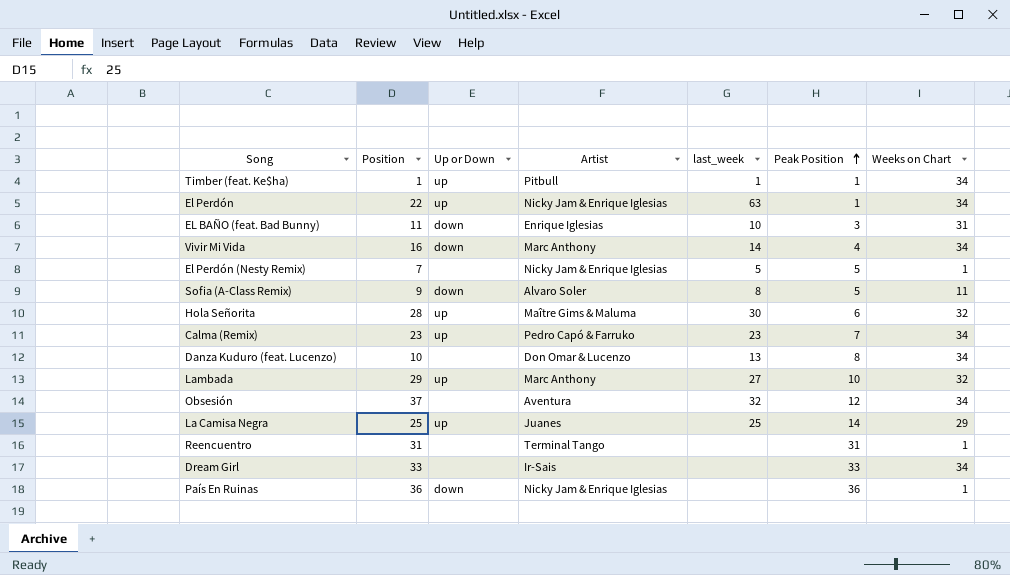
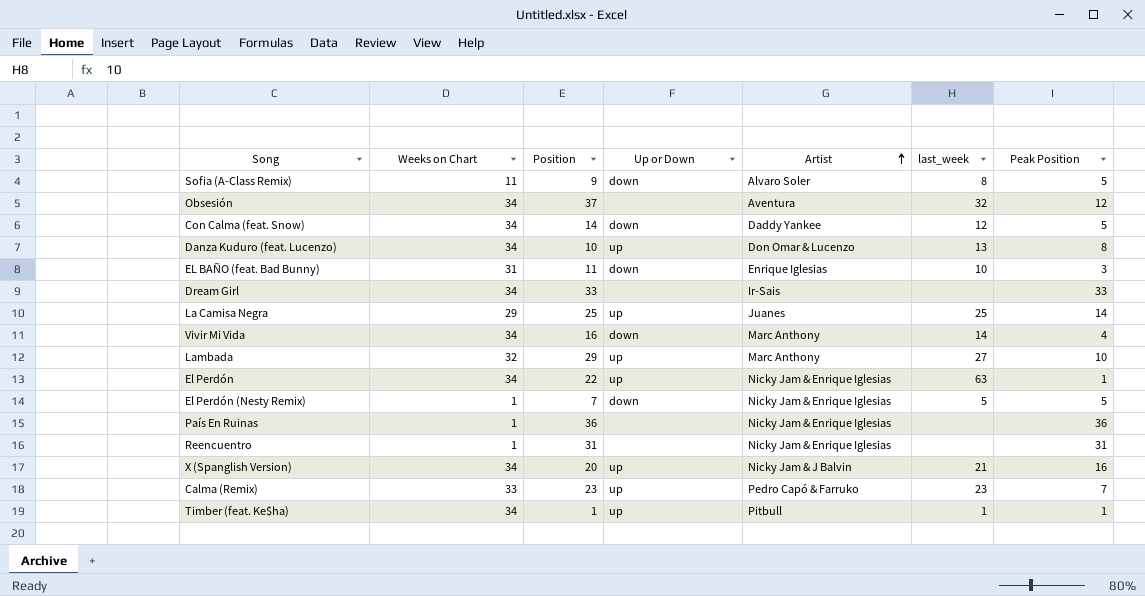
row order: Peak Position ascending -> Artist ascending
column Weeks on Chart | position: 7 -> 2
row Hola Señorita: 28 | up | Maître Gims & Maluma | 30 | 6 | 32 -> none
row Con Calma (feat. Snow): none -> 34 | 14 | down | Daddy Yankee | 12 | 5
Danza Kuduro (feat. Lucenzo) | Up or Down: none -> up
El Perdón (Nesty Remix) | Up or Down: none -> down
País En Ruinas | Up or Down: down -> none
Reencuentro | Artist: Terminal Tango -> Nicky Jam & Enrique Iglesias
row X (Spanglish Version): none -> 34 | 20 | up | Nicky Jam & J Balvin | 21 | 16
Calma (Remix) | Weeks on Chart: 34 -> 33

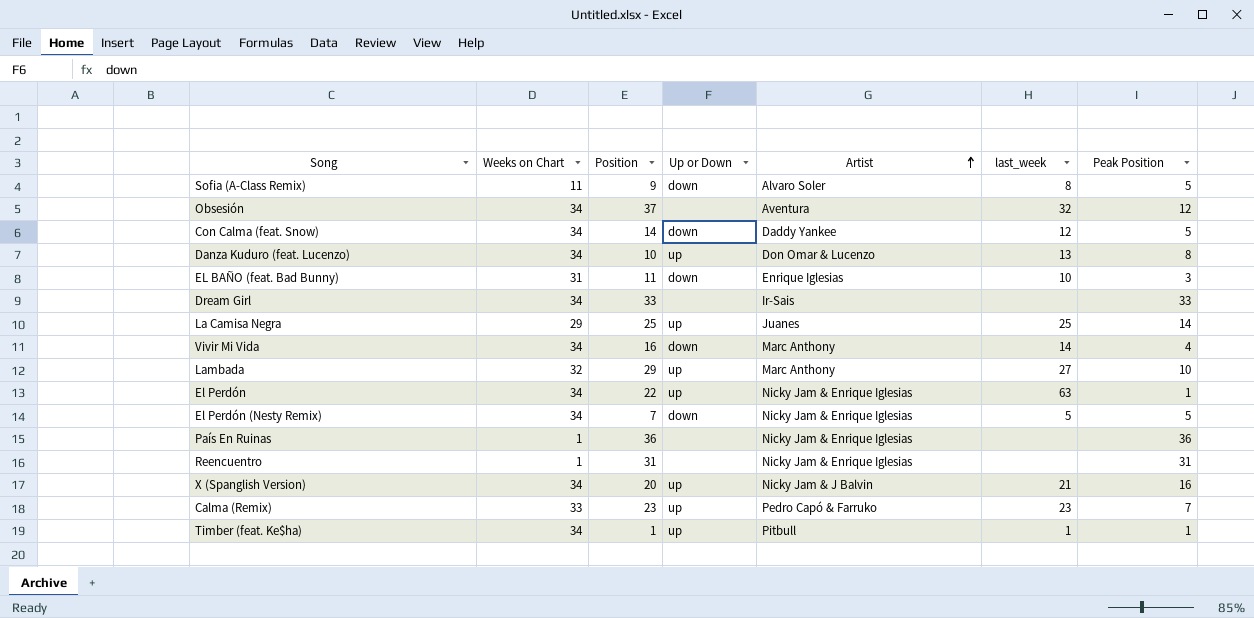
El Perdón (Nesty Remix) | Weeks on Chart: 1 -> 34

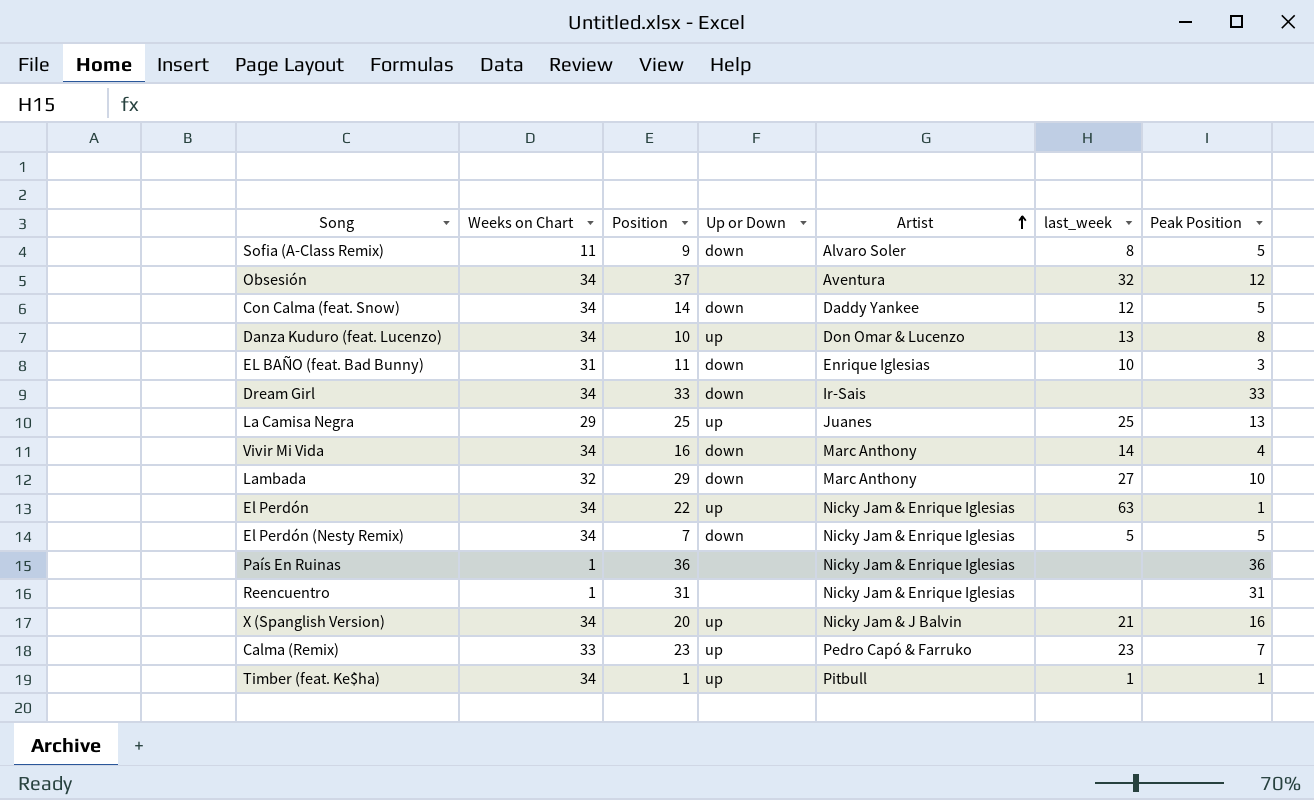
Dream Girl | Up or Down: none -> down
La Camisa Negra | Peak Position: 14 -> 13
Lambada | Up or Down: up -> down

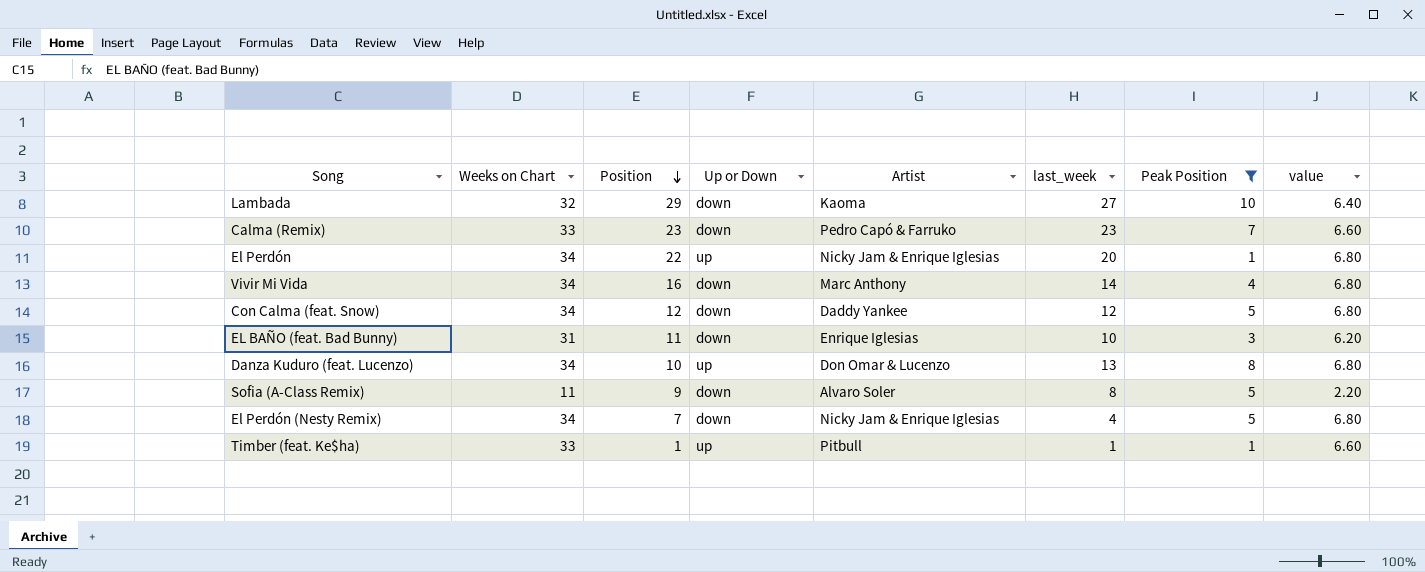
filter: none -> Peak Position <= 10
row order: Artist ascending -> Position descending
column value | formula: none -> [Weeks on Chart] * 0.2
Lambada | Artist: Marc Anthony -> Kaoma
Calma (Remix) | Up or Down: up -> down
El Perdón | last_week: 63 -> 20
Con Calma (feat. Snow) | Position: 14 -> 12
El Perdón (Nesty Remix) | last_week: 5 -> 4
Timber (feat. Ke$ha) | Weeks on Chart: 34 -> 33

